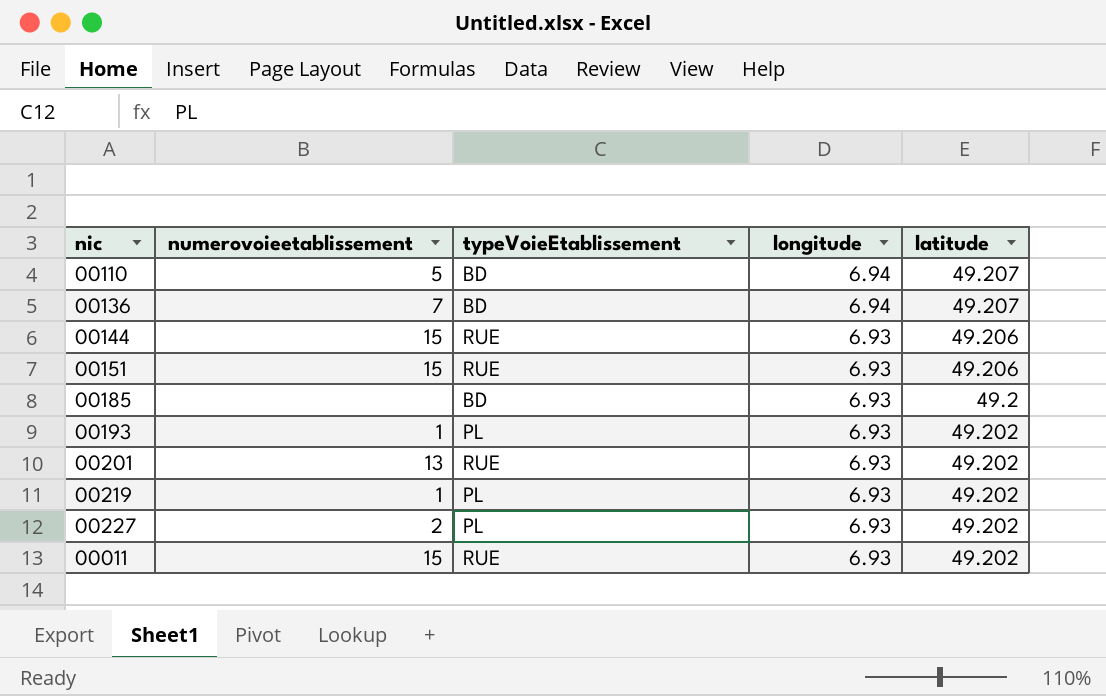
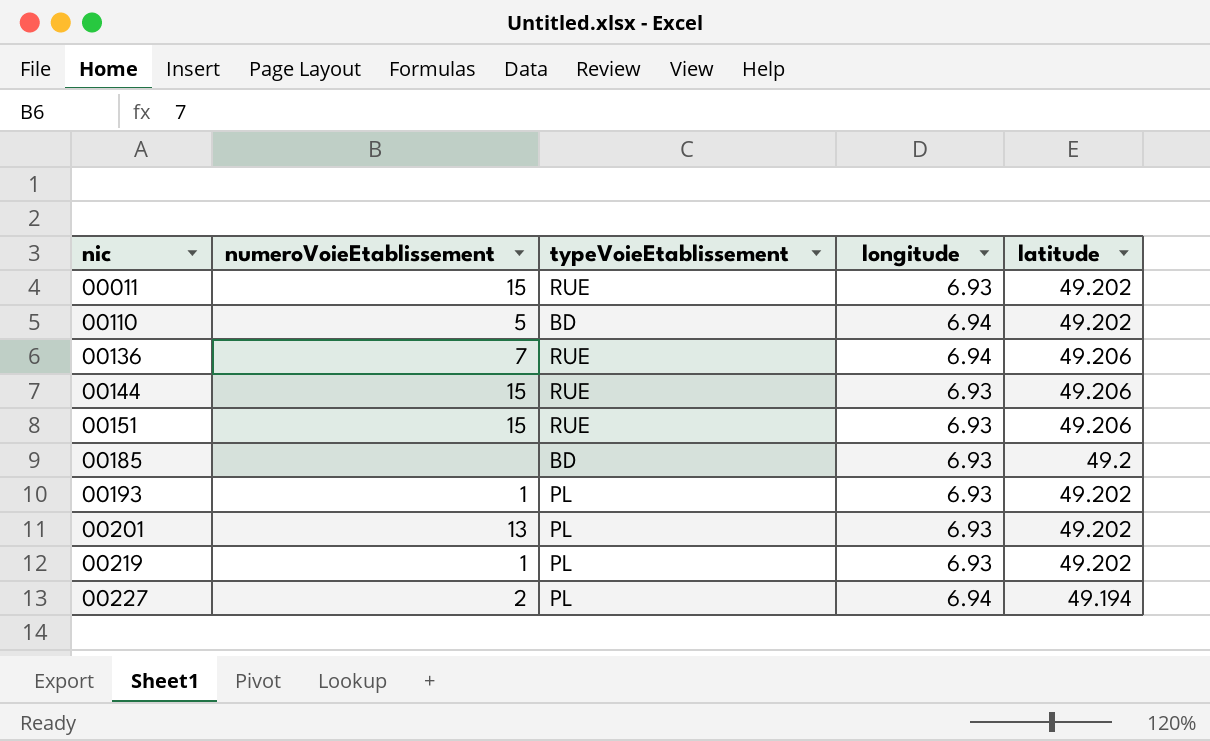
row order: longitude descending -> nic ascending
column name: numerovoieetablissement -> numeroVoieEtablissement
00110 | latitude: 49.207 -> 49.202
00136 | typeVoieEtablissement: BD -> RUE
00136 | latitude: 49.207 -> 49.206
00201 | typeVoieEtablissement: RUE -> PL
00227 | longitude: 6.93 -> 6.94
00227 | latitude: 49.202 -> 49.194

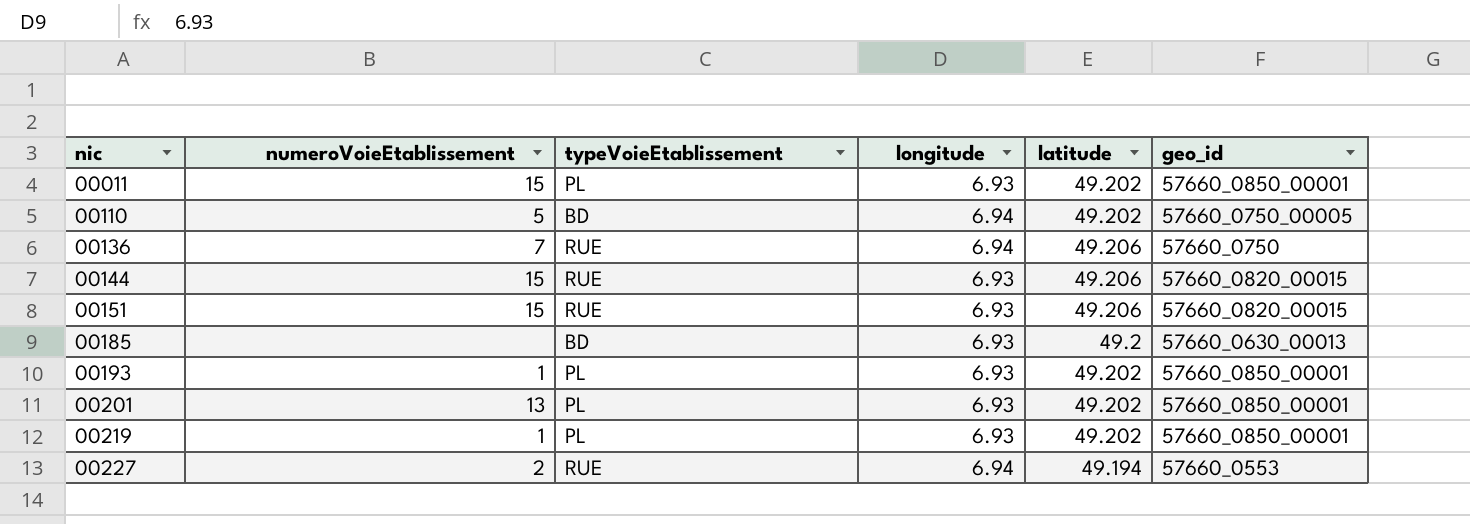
column geo_id | position: none -> 6
00011 | typeVoieEtablissement: RUE -> PL
00227 | typeVoieEtablissement: PL -> RUE

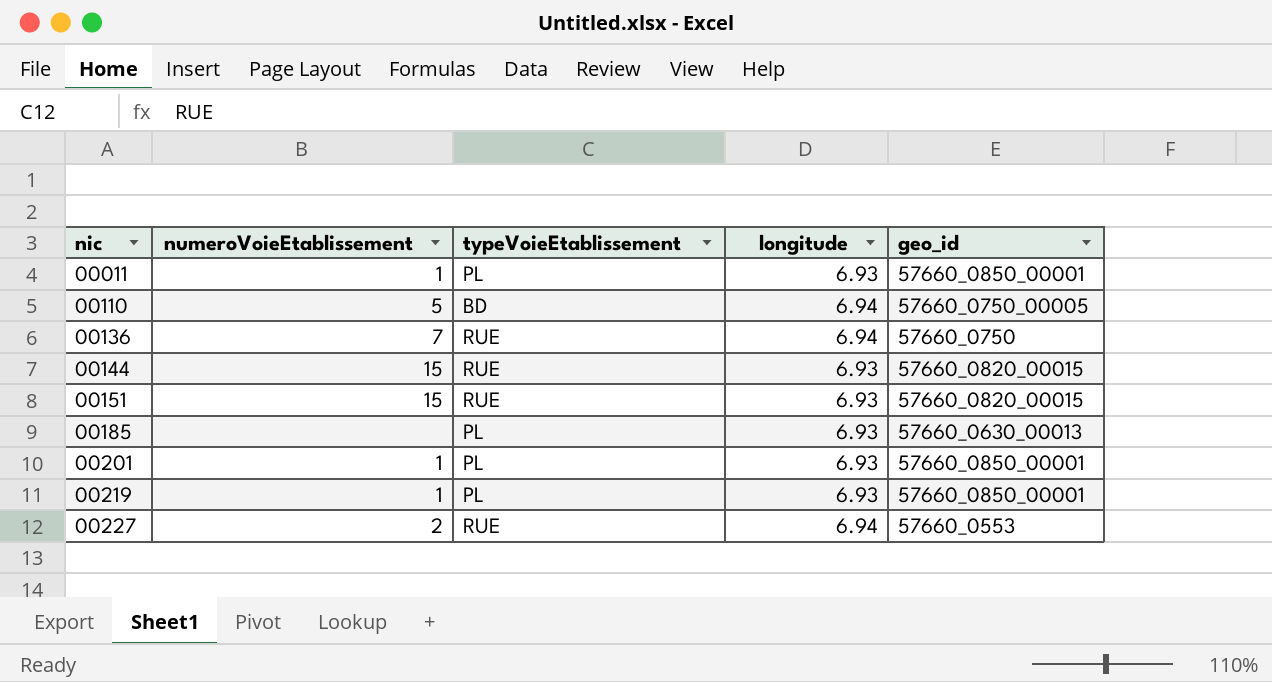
column latitude | position: 5 -> none
row 00193: 1 | PL | 6.93 | 49.202 | 57660_0850_00001 -> none
00011 | numeroVoieEtablissement: 15 -> 1
00185 | typeVoieEtablissement: BD -> PL
00201 | numeroVoieEtablissement: 13 -> 1

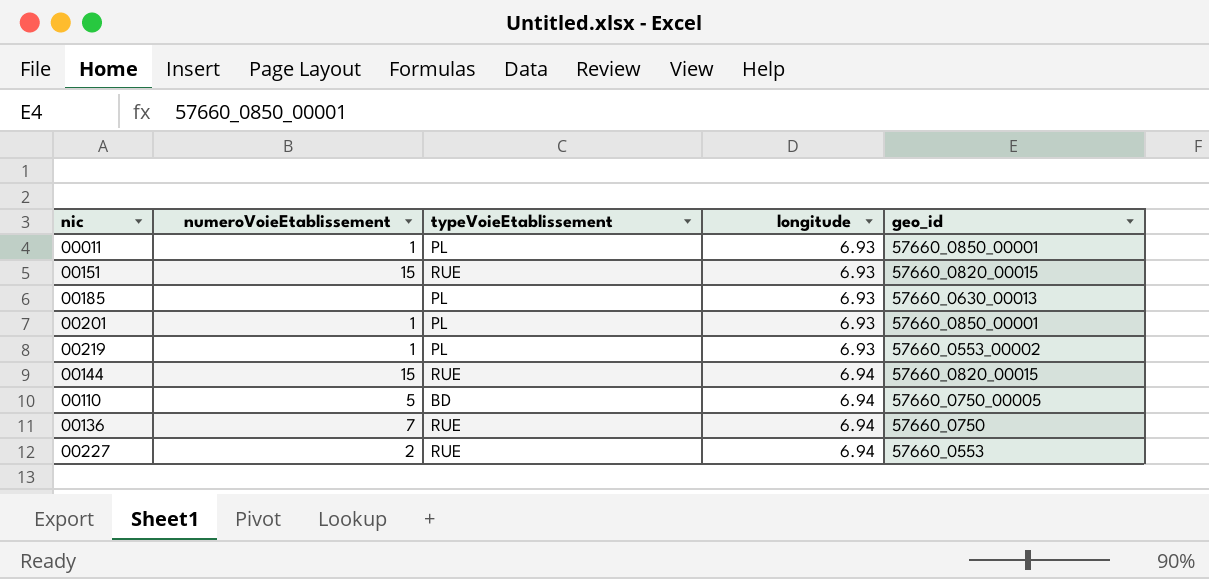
row order: nic ascending -> longitude ascending
00219 | geo_id: 57660_0850_00001 -> 57660_0553_00002
00144 | longitude: 6.93 -> 6.94

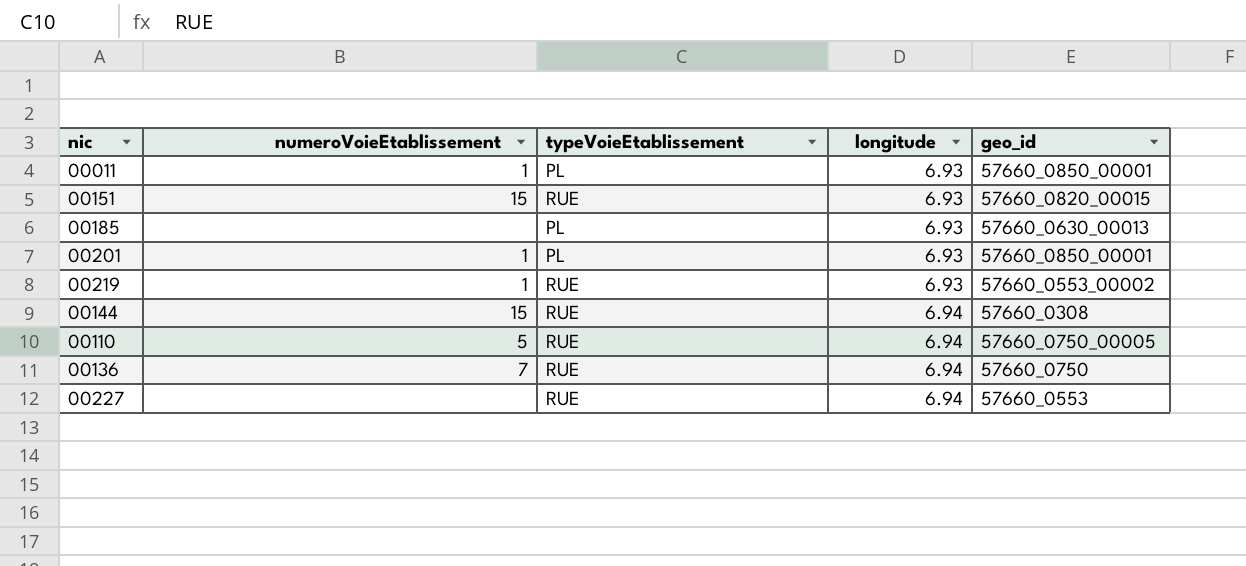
00219 | typeVoieEtablissement: PL -> RUE
00144 | geo_id: 57660_0820_00015 -> 57660_0308
00110 | typeVoieEtablissement: BD -> RUE
00227 | numeroVoieEtablissement: 2 -> none

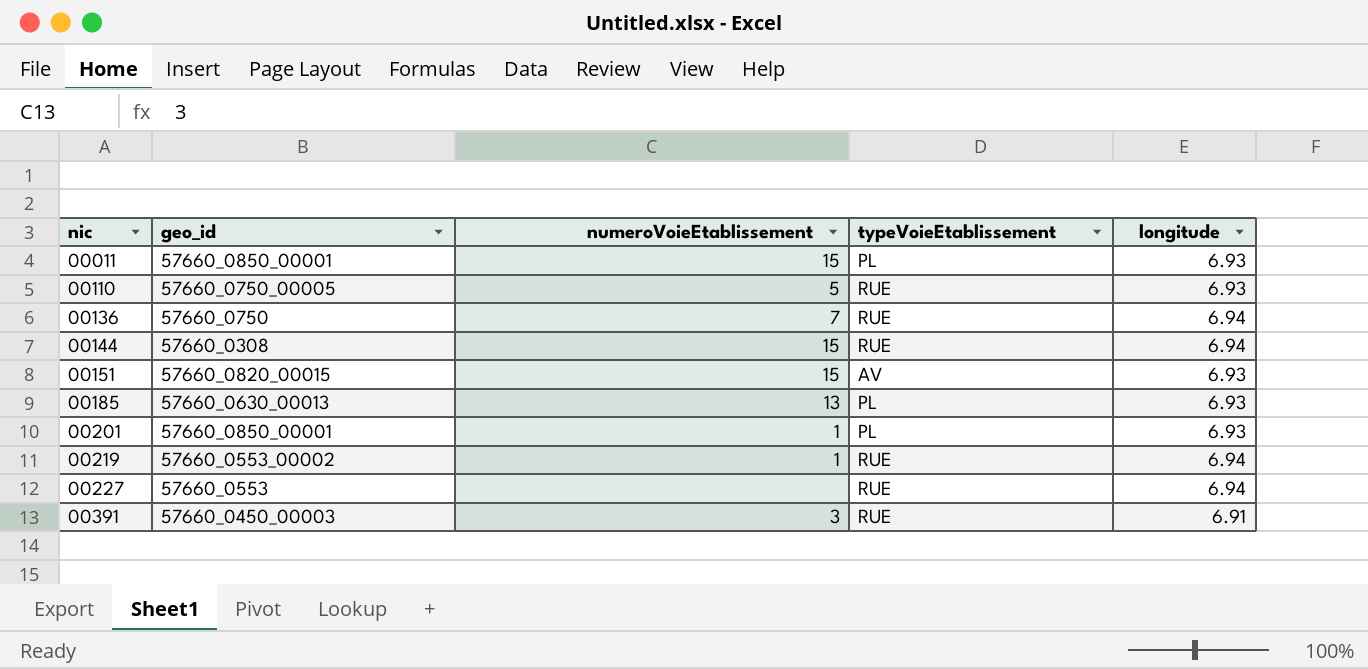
row order: longitude ascending -> nic ascending
column geo_id | position: 5 -> 2
00011 | numeroVoieEtablissement: 1 -> 15
00110 | longitude: 6.94 -> 6.93
00151 | typeVoieEtablissement: RUE -> AV
00185 | numeroVoieEtablissement: none -> 13
00219 | longitude: 6.93 -> 6.94
row 00391: none -> 57660_0450_00003 | 3 | RUE | 6.91

